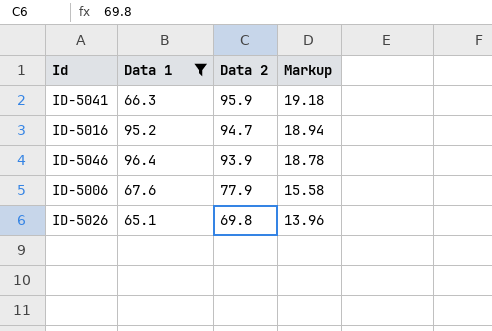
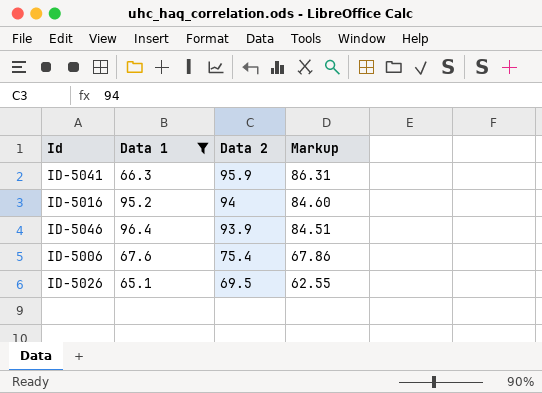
column Markup | formula: [Data 2] * 0.2 -> [Data 2] * 0.9
ID-5016 | Data 2: 94.7 -> 94
ID-5006 | Data 2: 77.9 -> 75.4
ID-5026 | Data 2: 69.8 -> 69.5

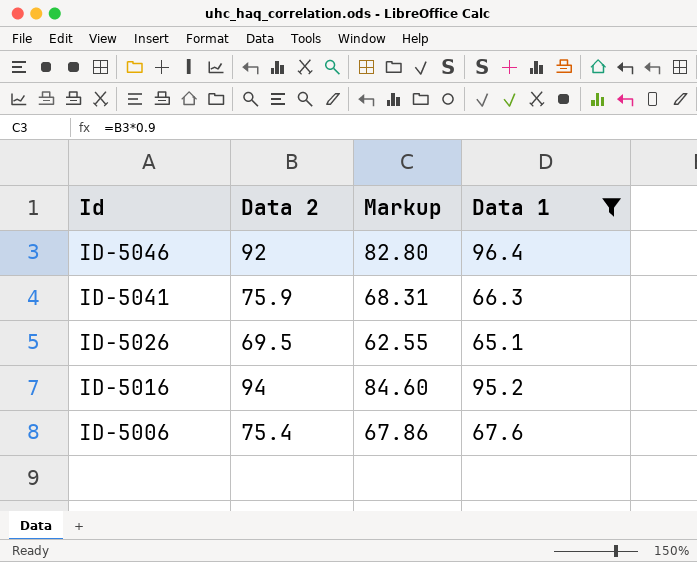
row order: Data 2 descending -> Id descending
column Data 1 | position: 2 -> 4
ID-5046 | Data 2: 93.9 -> 92
ID-5046 | Markup: 84.51 -> 82.80
ID-5041 | Data 2: 95.9 -> 75.9
ID-5041 | Markup: 86.31 -> 68.31

